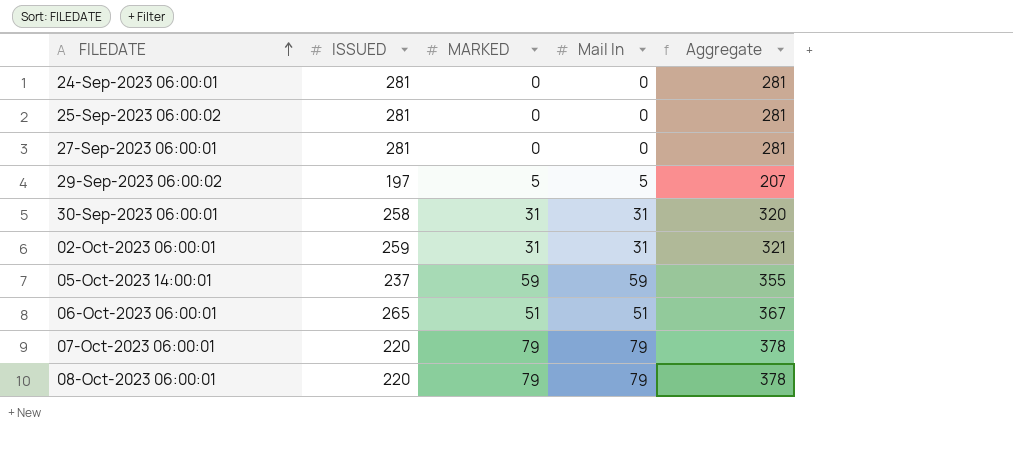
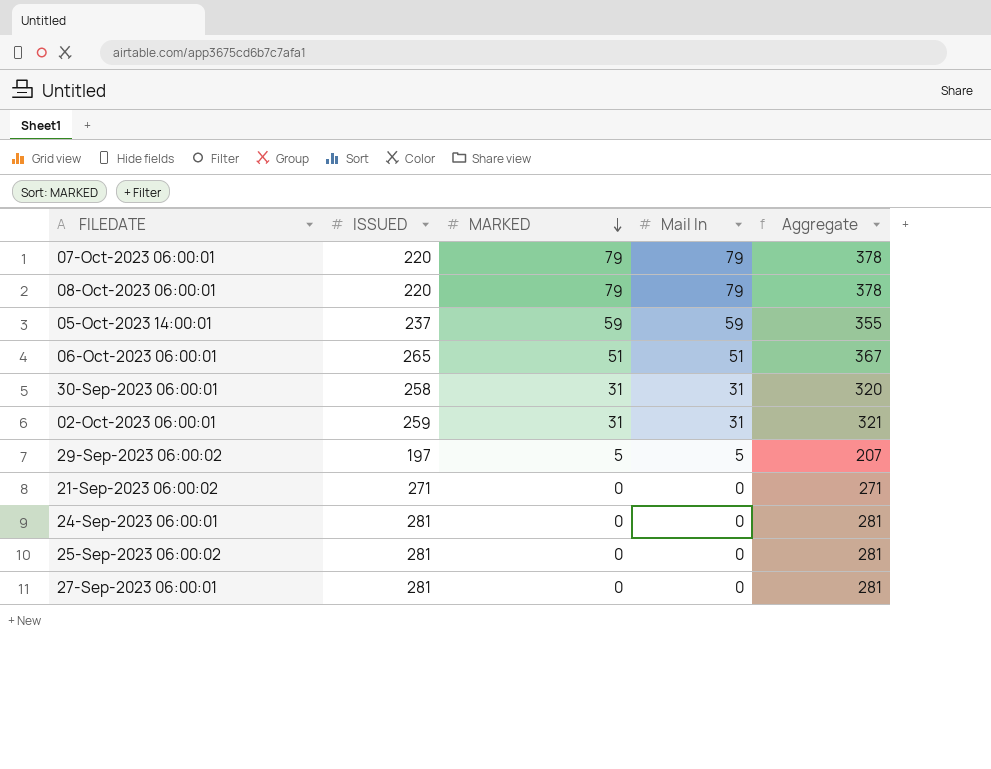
row order: FILEDATE ascending -> MARKED descending
row 21-Sep-2023 06:00:02: none -> 271 | 0 | 0 | 271

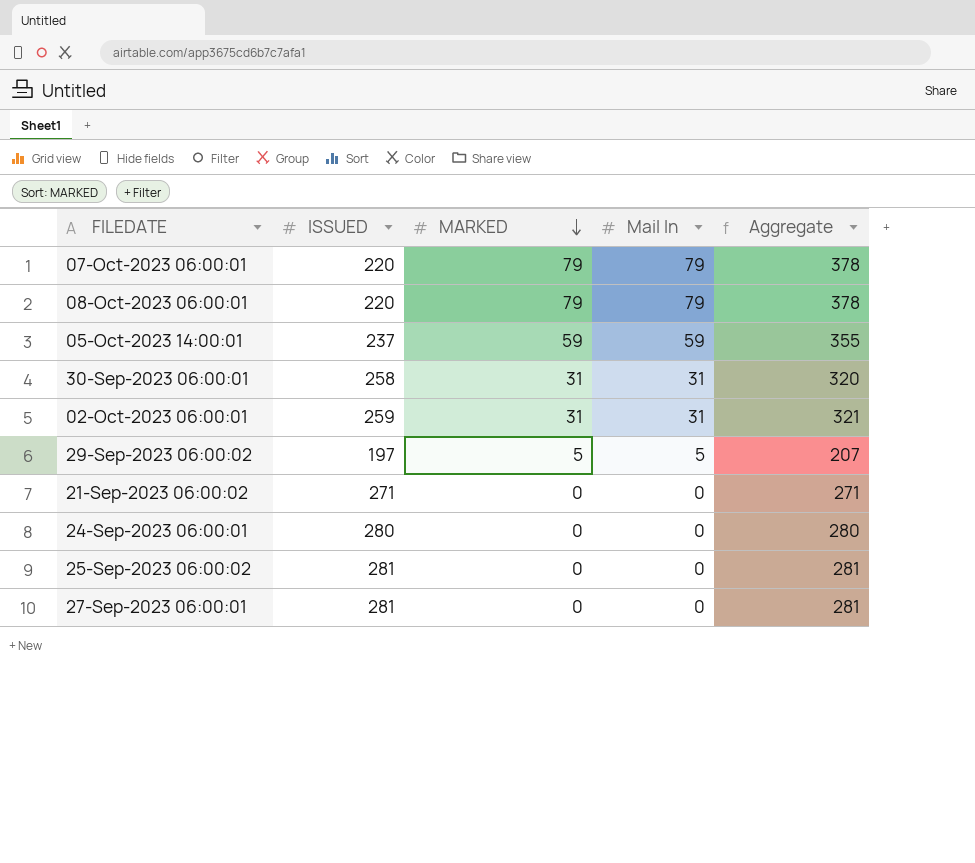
row 06-Oct-2023 06:00:01: 265 | 51 | 51 | 367 -> none
24-Sep-2023 06:00:01 | ISSUED: 281 -> 280
24-Sep-2023 06:00:01 | Aggregate: 281 -> 280

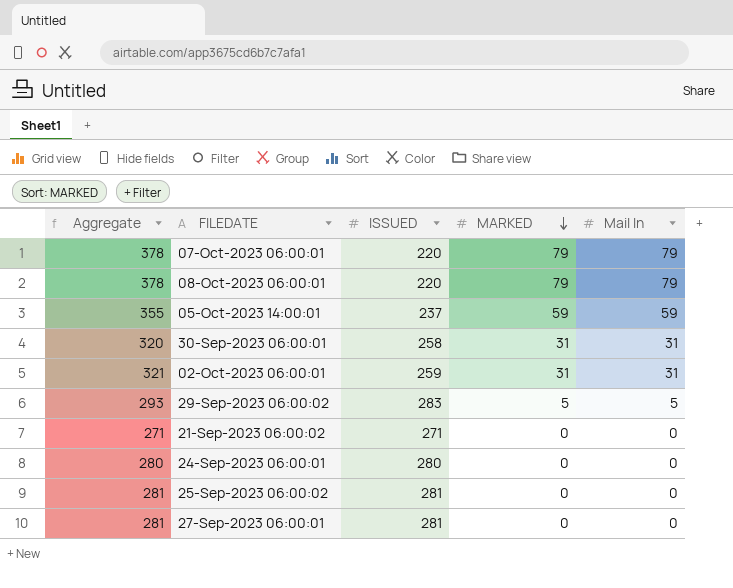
column Aggregate | position: 5 -> 1
29-Sep-2023 06:00:02 | Aggregate: 207 -> 293
29-Sep-2023 06:00:02 | ISSUED: 197 -> 283

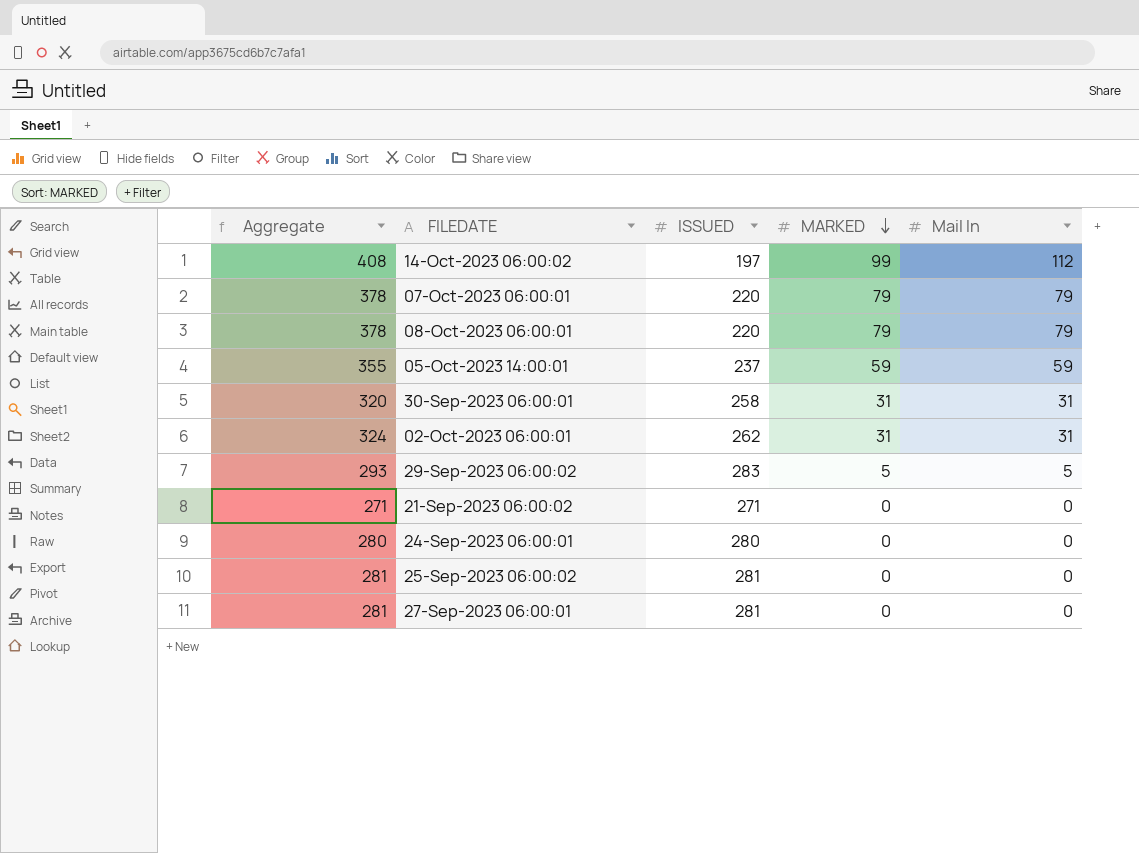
row 14-Oct-2023 06:00:02: none -> 408 | 197 | 99 | 112
02-Oct-2023 06:00:01 | Aggregate: 321 -> 324
02-Oct-2023 06:00:01 | ISSUED: 259 -> 262

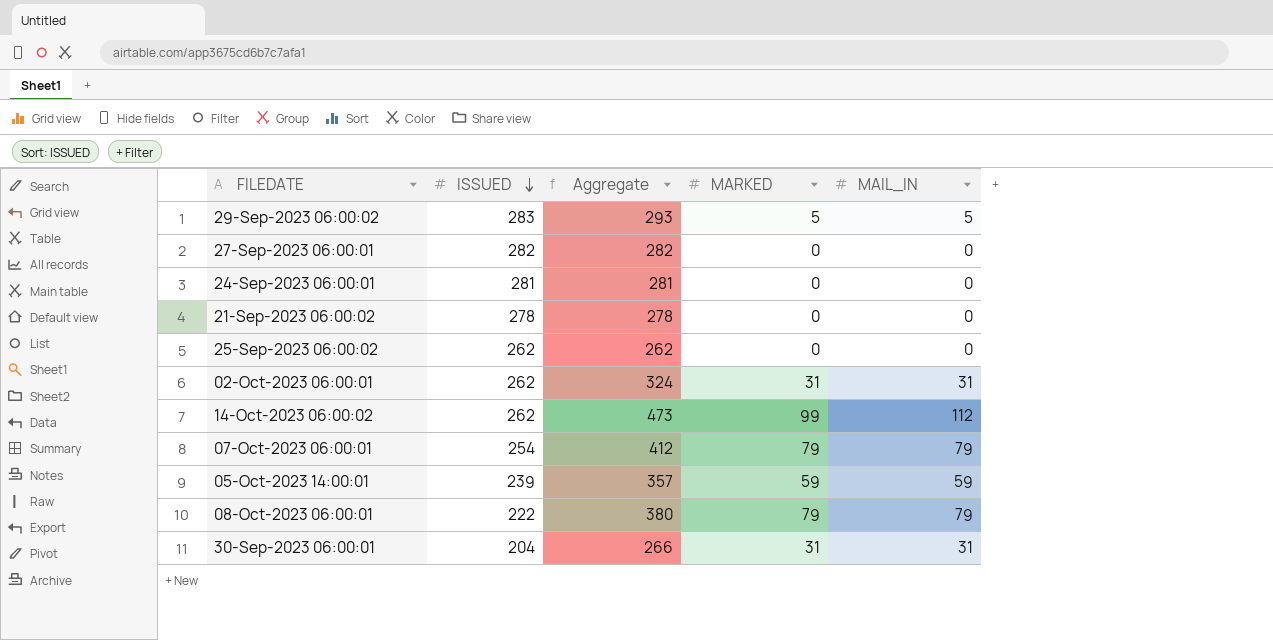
row order: MARKED descending -> ISSUED descending
column Aggregate | position: 1 -> 3
column name: Mail In -> MAIL_IN
27-Sep-2023 06:00:01 | ISSUED: 281 -> 282
27-Sep-2023 06:00:01 | Aggregate: 281 -> 282
24-Sep-2023 06:00:01 | ISSUED: 280 -> 281
24-Sep-2023 06:00:01 | Aggregate: 280 -> 281
21-Sep-2023 06:00:02 | ISSUED: 271 -> 278
21-Sep-2023 06:00:02 | Aggregate: 271 -> 278
25-Sep-2023 06:00:02 | ISSUED: 281 -> 262
25-Sep-2023 06:00:02 | Aggregate: 281 -> 262
14-Oct-2023 06:00:02 | ISSUED: 197 -> 262
14-Oct-2023 06:00:02 | Aggregate: 408 -> 473
07-Oct-2023 06:00:01 | ISSUED: 220 -> 254
07-Oct-2023 06:00:01 | Aggregate: 378 -> 412
05-Oct-2023 14:00:01 | ISSUED: 237 -> 239
05-Oct-2023 14:00:01 | Aggregate: 355 -> 357
08-Oct-2023 06:00:01 | ISSUED: 220 -> 222
08-Oct-2023 06:00:01 | Aggregate: 378 -> 380
30-Sep-2023 06:00:01 | ISSUED: 258 -> 204
30-Sep-2023 06:00:01 | Aggregate: 320 -> 266

